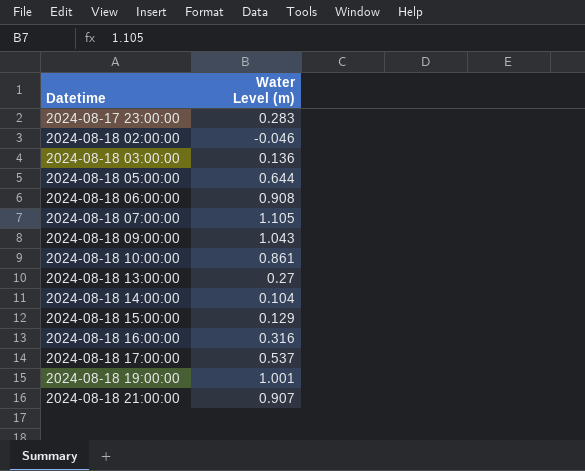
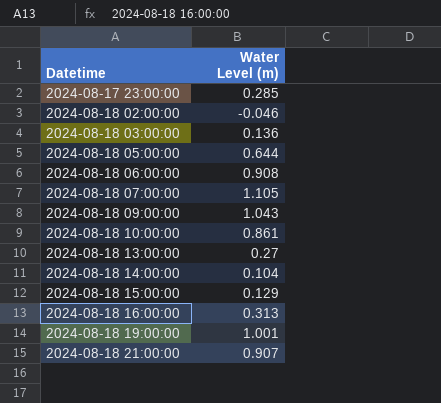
row 2024-08-18 17:00:00: 0.537 -> none
2024-08-17 23:00:00 | Water Level (m): 0.283 -> 0.285
2024-08-18 16:00:00 | Water Level (m): 0.316 -> 0.313

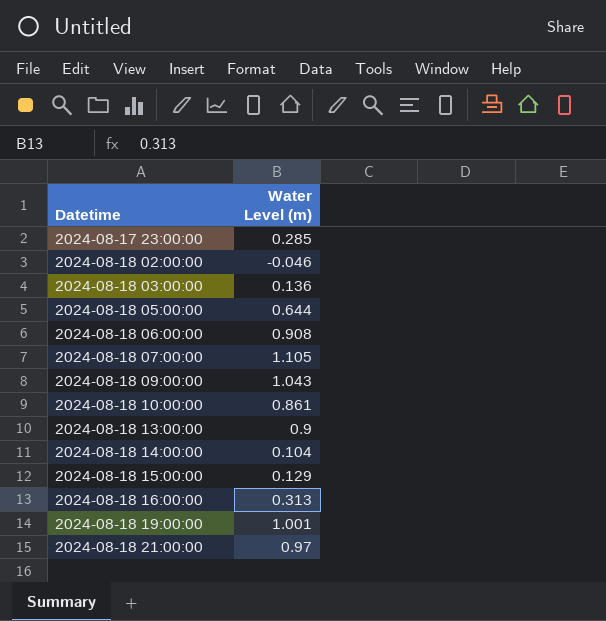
2024-08-18 13:00:00 | Water Level (m): 0.27 -> 0.9
2024-08-18 21:00:00 | Water Level (m): 0.907 -> 0.97

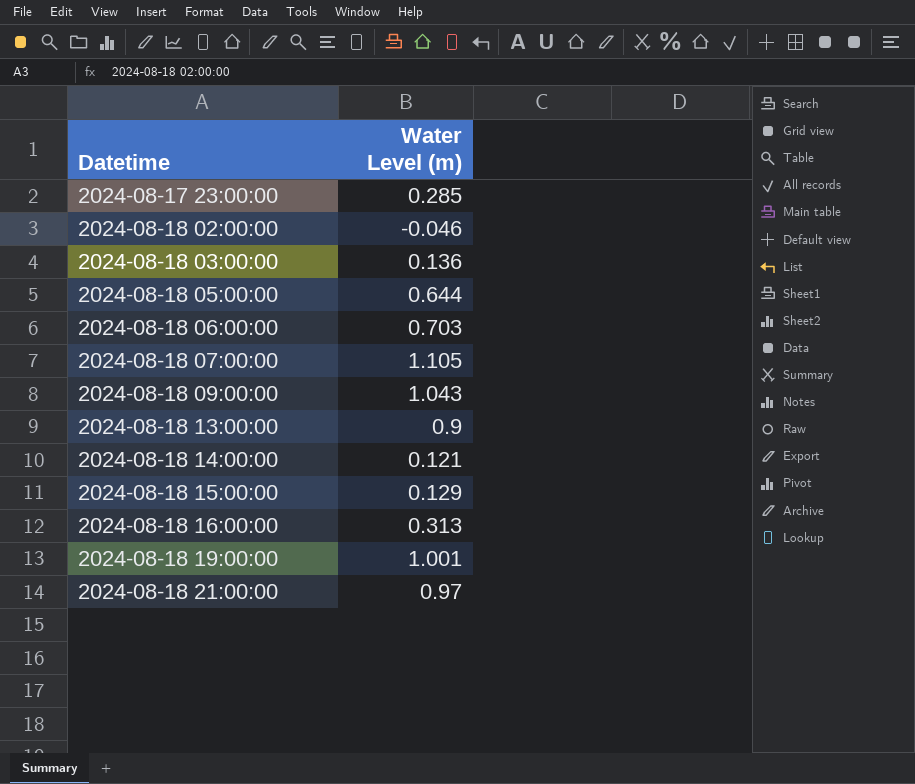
row 2024-08-18 10:00:00: 0.861 -> none
2024-08-18 06:00:00 | Water Level (m): 0.908 -> 0.703
2024-08-18 14:00:00 | Water Level (m): 0.104 -> 0.121

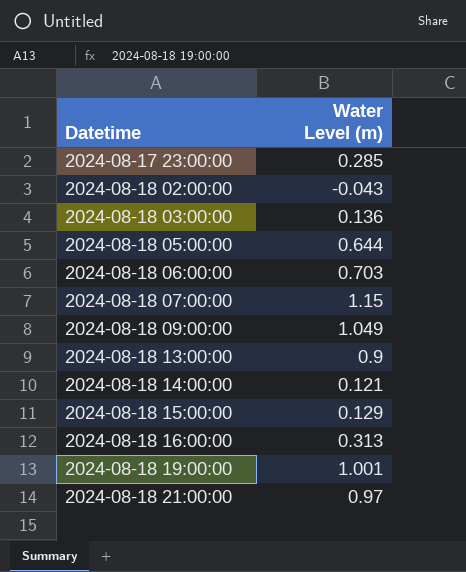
2024-08-18 02:00:00 | Water Level (m): -0.046 -> -0.043
2024-08-18 07:00:00 | Water Level (m): 1.105 -> 1.15
2024-08-18 09:00:00 | Water Level (m): 1.043 -> 1.049

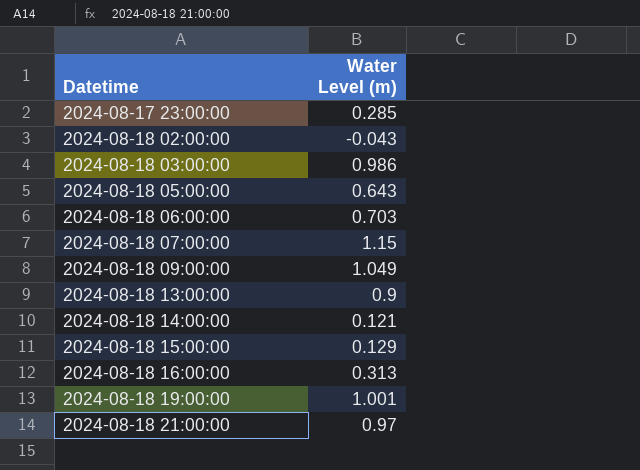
2024-08-18 03:00:00 | Water Level (m): 0.136 -> 0.986
2024-08-18 05:00:00 | Water Level (m): 0.644 -> 0.643

